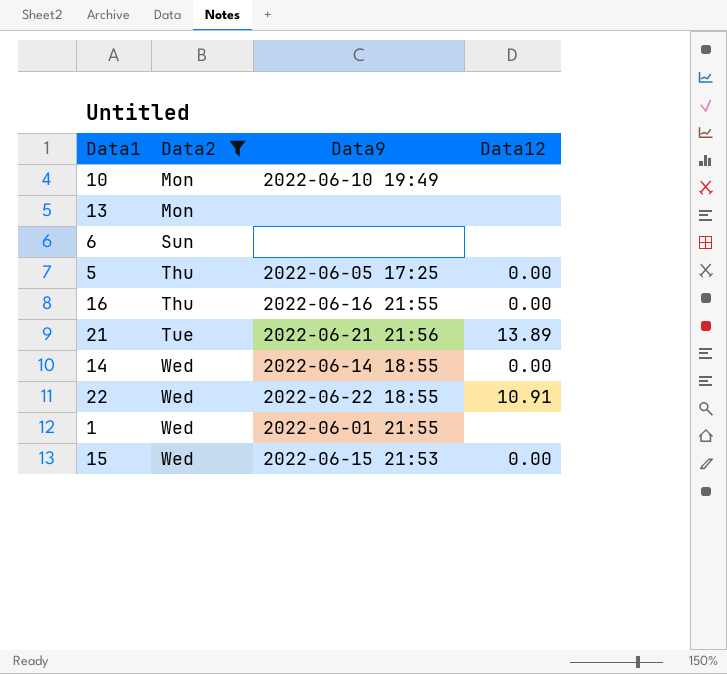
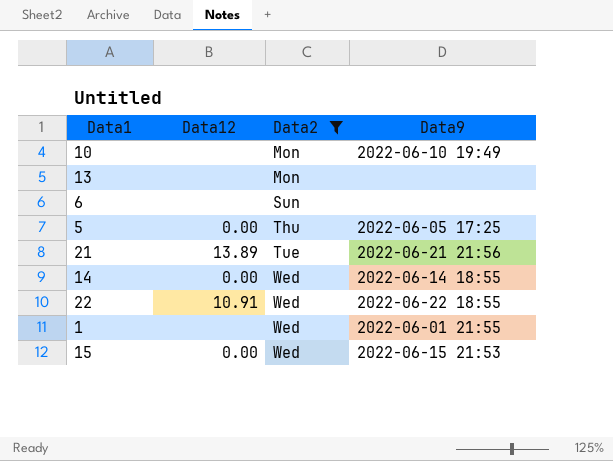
column Data12 | position: 4 -> 2
row 16: Thu | 2022-06-16 21:55 | 0.00 -> none

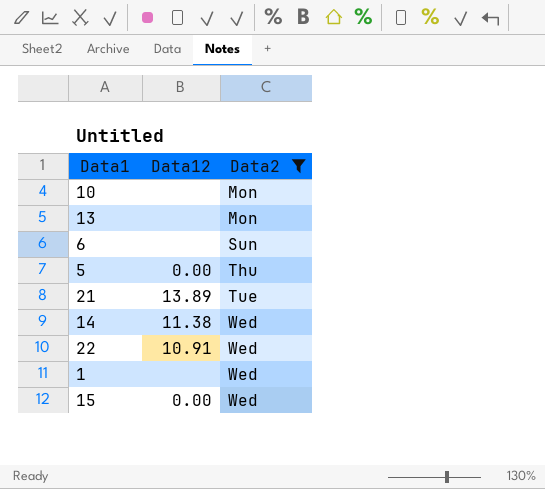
column Data9 | position: 4 -> none
14 | Data12: 0.00 -> 11.38

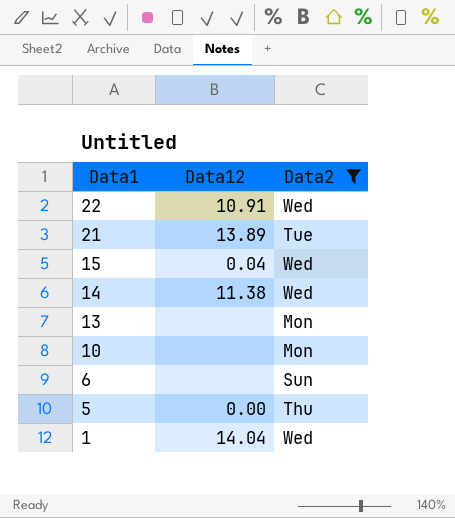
row order: Data2 ascending -> Data1 descending
15 | Data12: 0.00 -> 0.04
1 | Data12: none -> 14.04

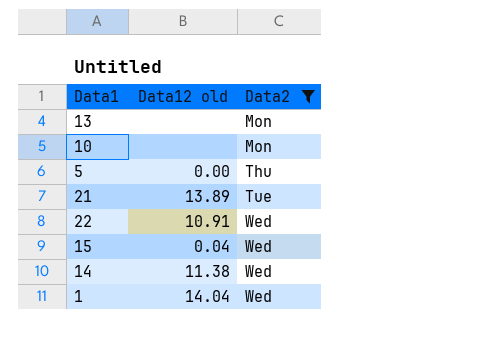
row order: Data1 descending -> Data2 ascending
column name: Data12 -> Data12 old
row 6: none | Sun -> none

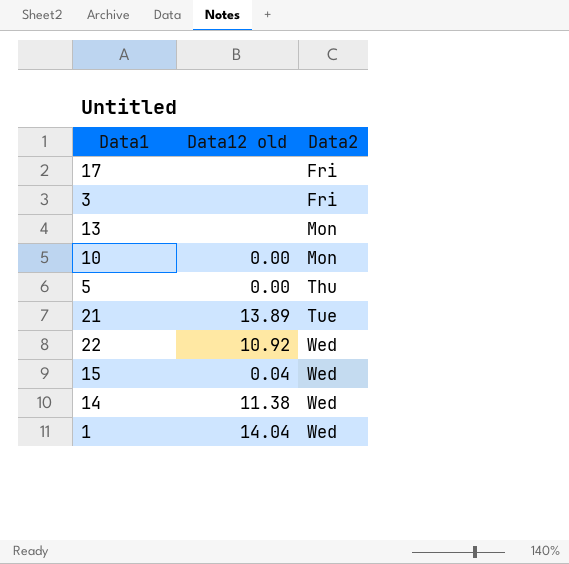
filter: Data2 != Fri -> none
10 | Data12 old: none -> 0.00
22 | Data12 old: 10.91 -> 10.92

